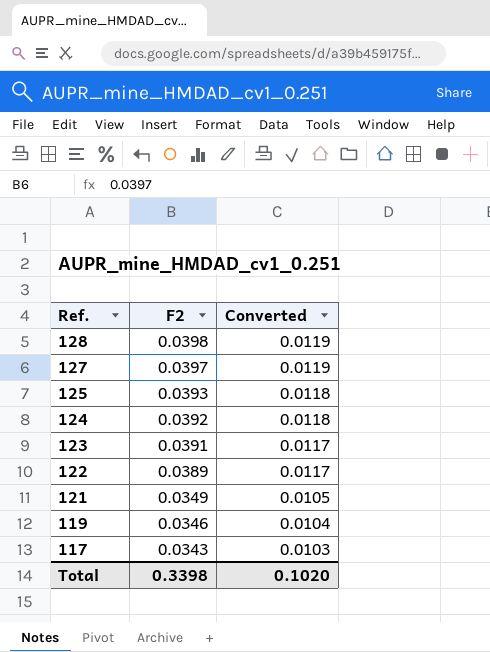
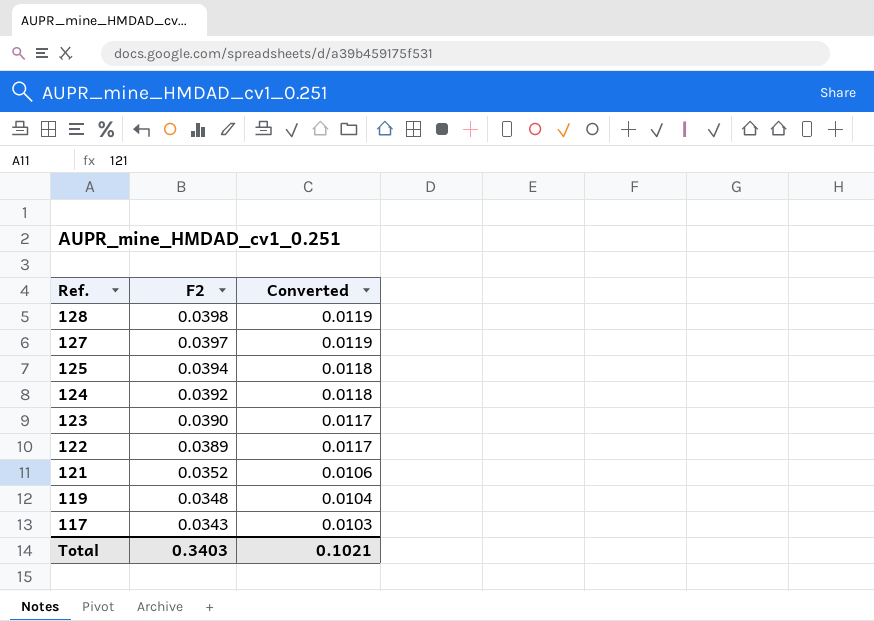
125 | F2: 0.0393 -> 0.0394
123 | F2: 0.0391 -> 0.0390
121 | F2: 0.0349 -> 0.0352
121 | Converted: 0.0105 -> 0.0106
119 | F2: 0.0346 -> 0.0348
Total | F2: 0.3398 -> 0.3403
Total | Converted: 0.1020 -> 0.1021

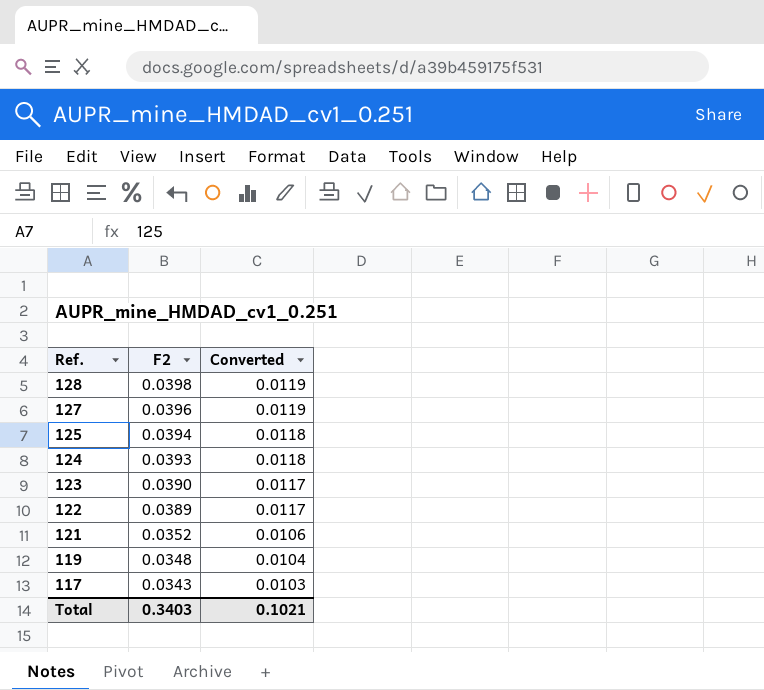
127 | F2: 0.0397 -> 0.0396
124 | F2: 0.0392 -> 0.0393

